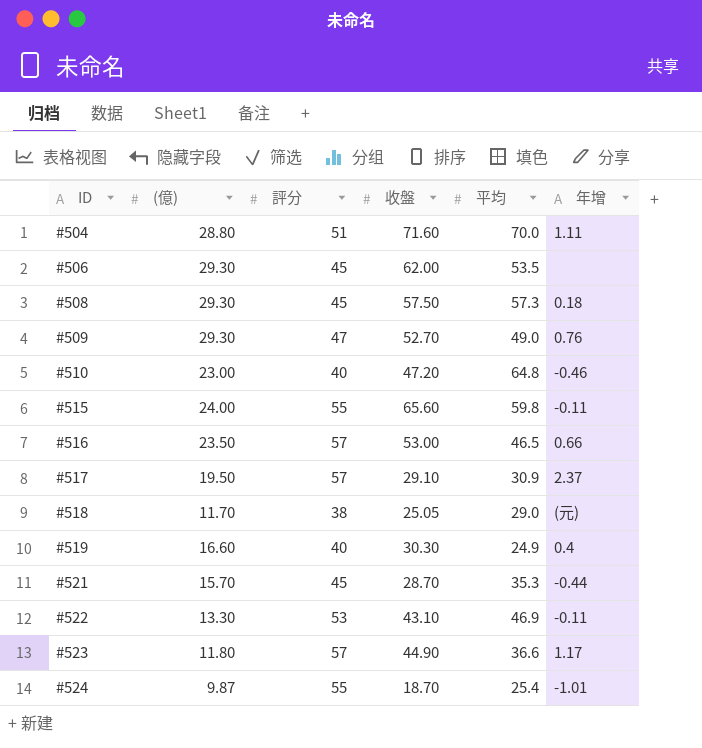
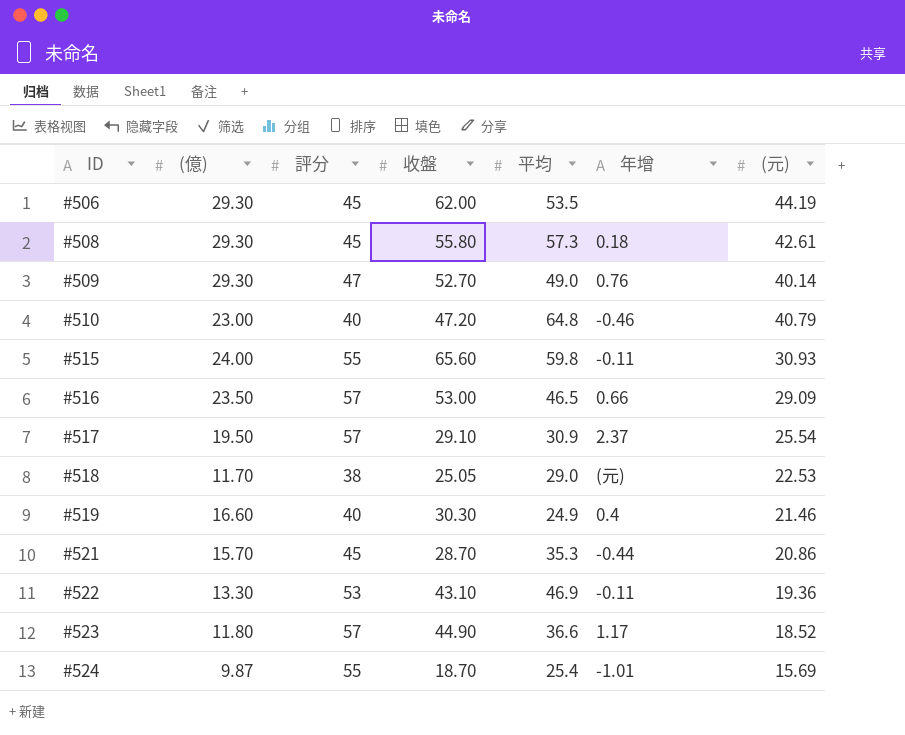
column (元) | position: none -> 7
row #504: 28.80 | 51 | 71.60 | 70.0 | 1.11 -> none
#508 | 收盤: 57.50 -> 55.80

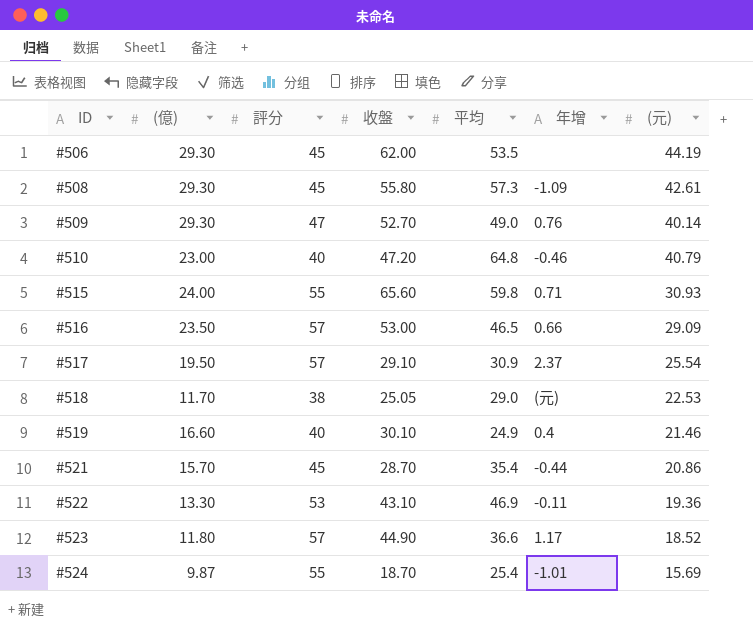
#508 | 年增: 0.18 -> -1.09
#515 | 年增: -0.11 -> 0.71
#519 | 收盤: 30.30 -> 30.10
#521 | 平均: 35.3 -> 35.4

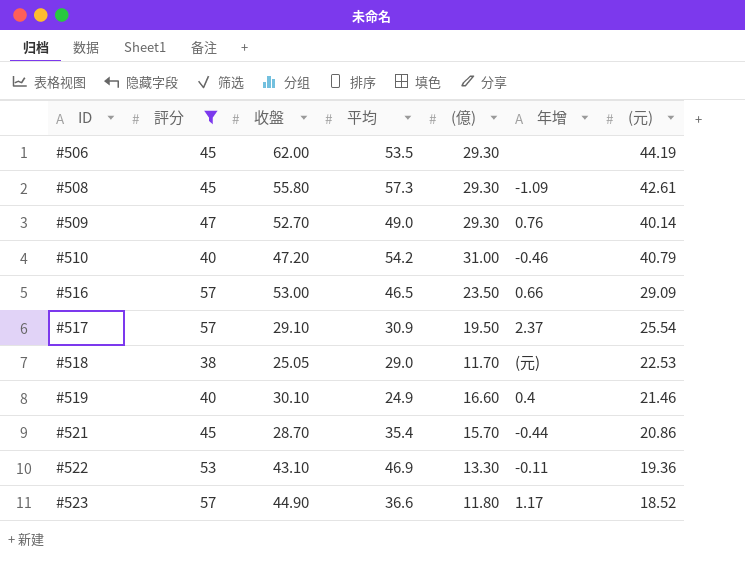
filter: none -> 評分 != 55
column (億) | position: 2 -> 5
#510 | 平均: 64.8 -> 54.2
#510 | (億): 23.00 -> 31.00

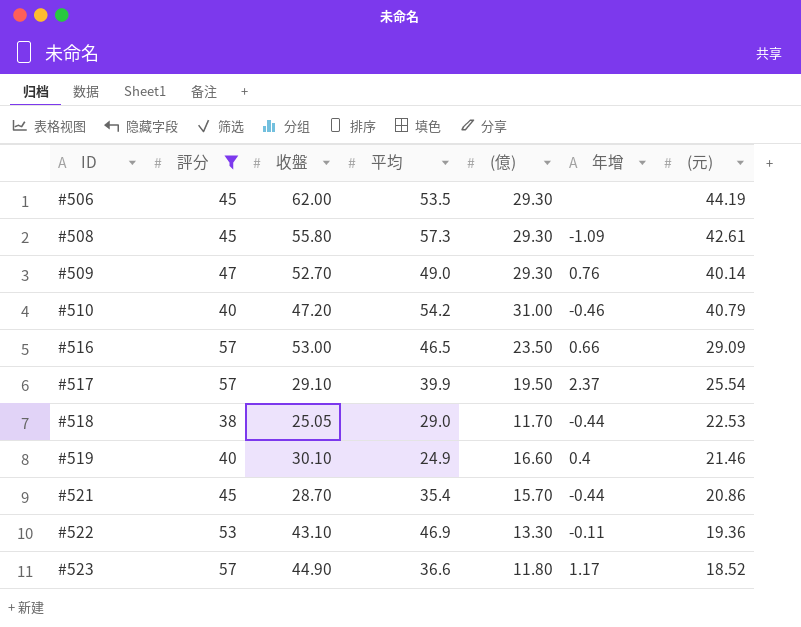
#517 | 平均: 30.9 -> 39.9
#518 | 年增: (元) -> -0.44

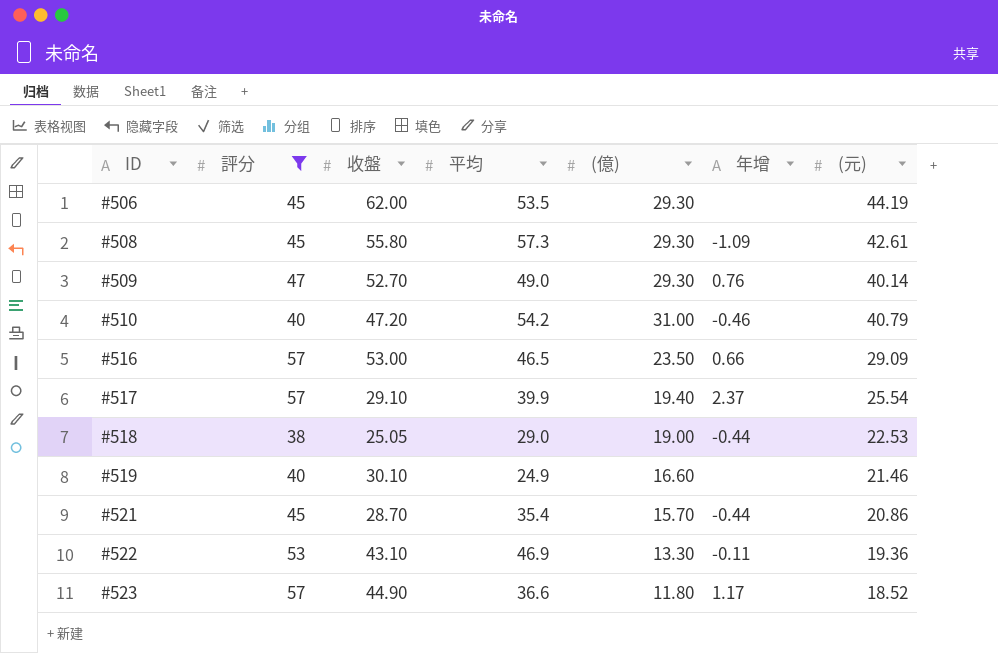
#517 | (億): 19.50 -> 19.40
#518 | (億): 11.70 -> 19.00
#519 | 年增: 0.4 -> none

